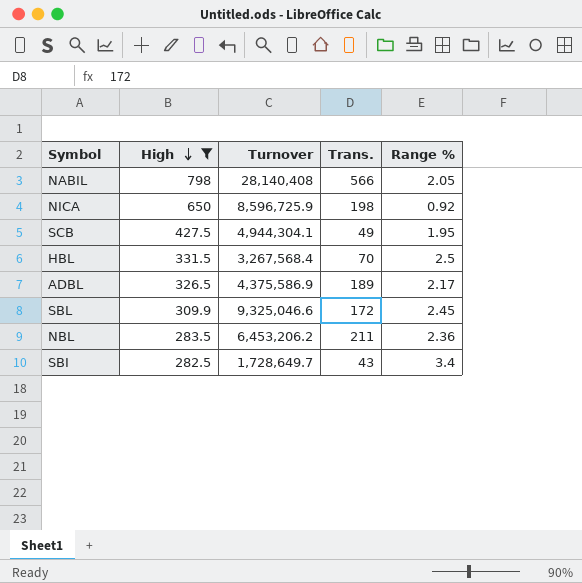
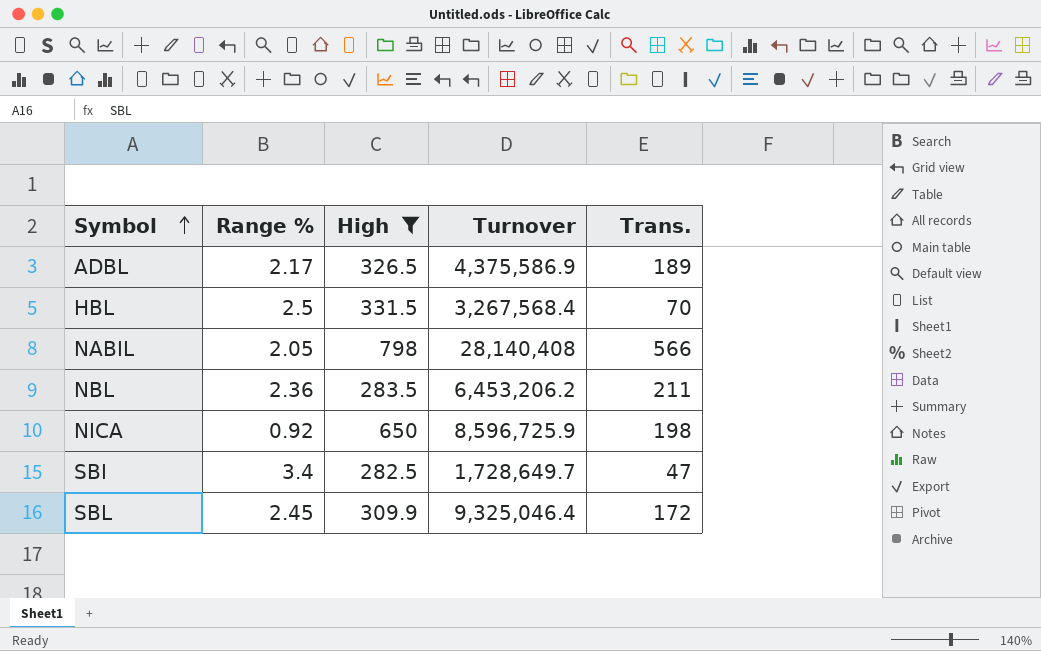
row order: High descending -> Symbol ascending
column Range % | position: 5 -> 2
row SCB: 427.5 | 4,944,304.1 | 49 | 1.95 -> none
SBI | Trans.: 43 -> 47
SBL | Turnover: 9,325,046.6 -> 9,325,046.4

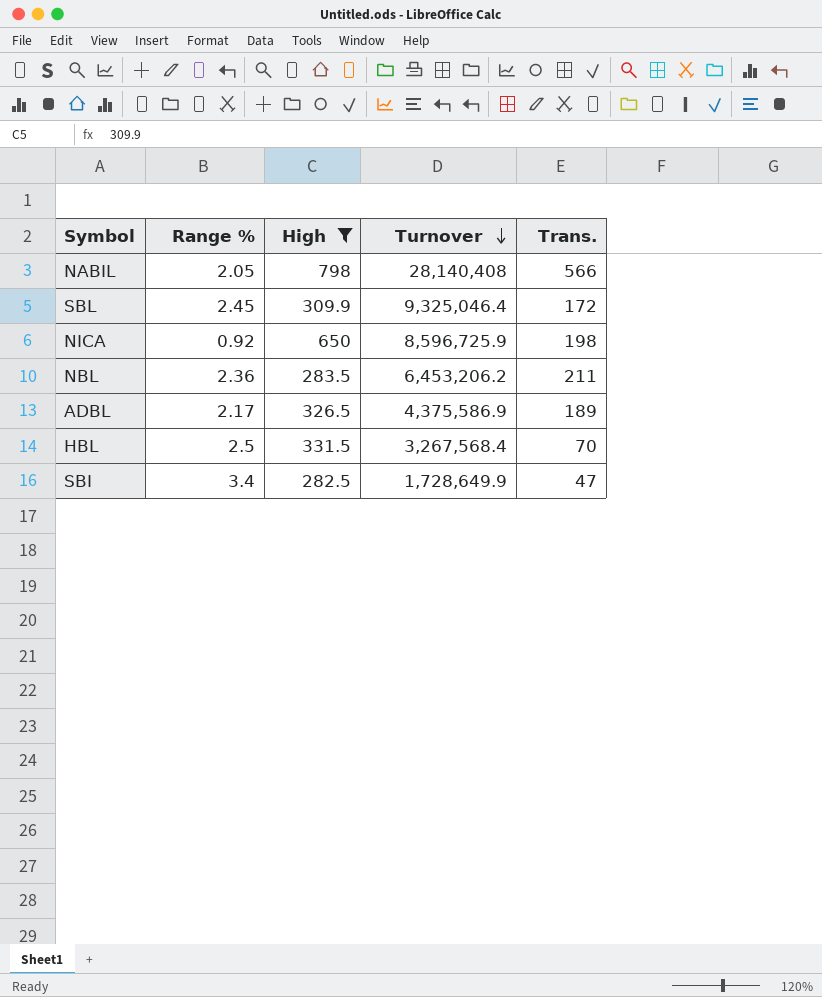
row order: Symbol ascending -> Turnover descending
SBI | Turnover: 1,728,649.7 -> 1,728,649.9

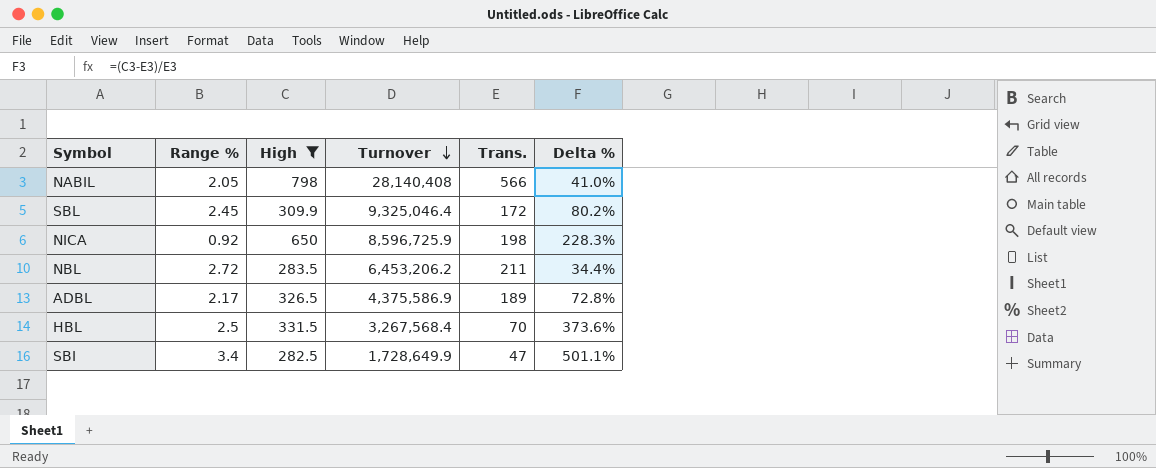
column Delta % | formula: none -> ([High] - [Trans.]) / [Trans.]
NBL | Range %: 2.36 -> 2.72

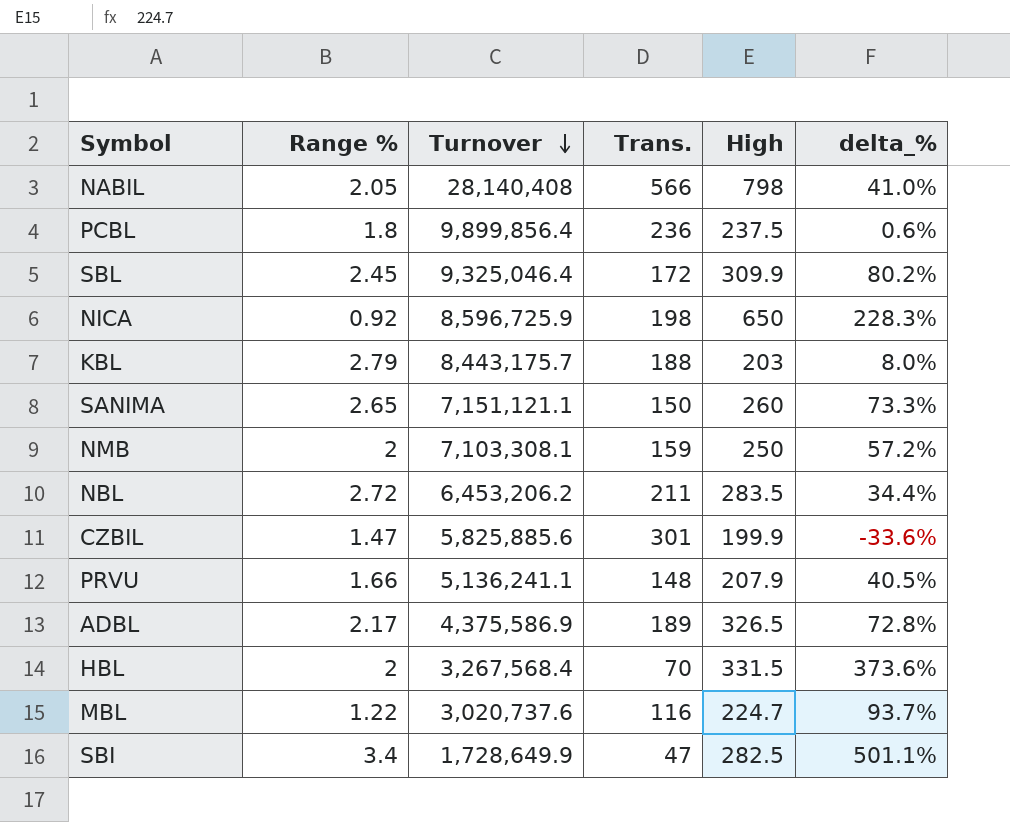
filter: High >= 282.5 -> none
column High | position: 3 -> 5
column name: Delta % -> delta_%
HBL | Range %: 2.5 -> 2

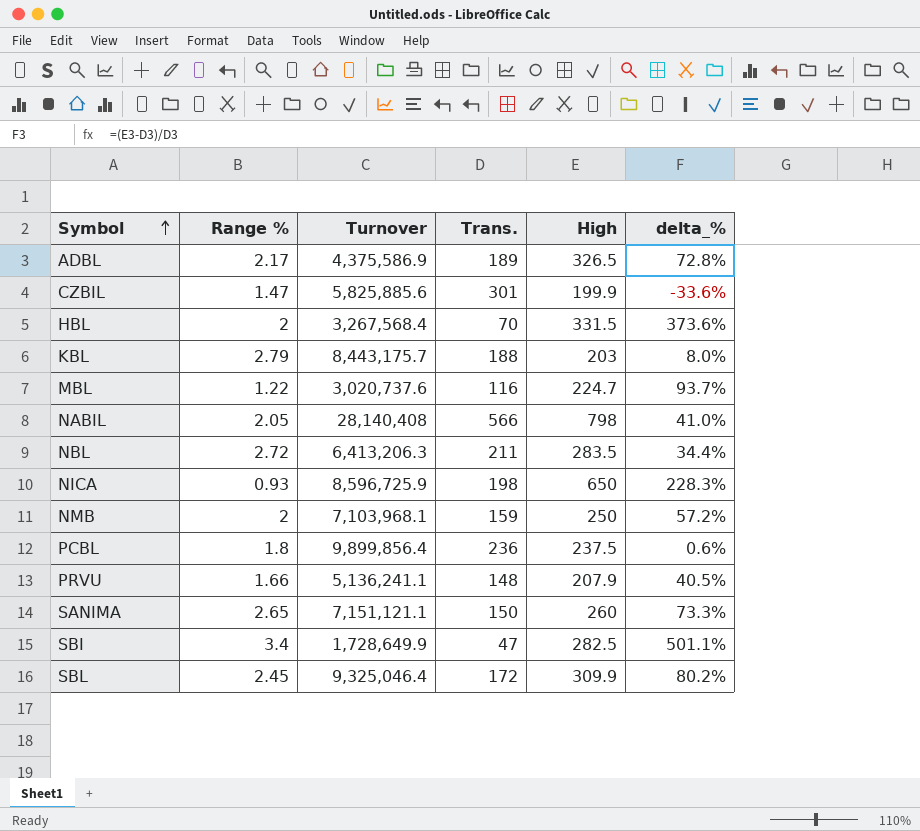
row order: Turnover descending -> Symbol ascending
NBL | Turnover: 6,453,206.2 -> 6,413,206.3
NICA | Range %: 0.92 -> 0.93
NMB | Turnover: 7,103,308.1 -> 7,103,968.1

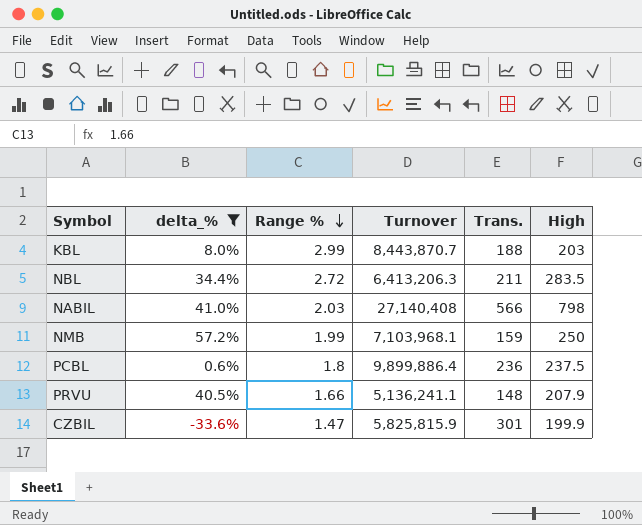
filter: none -> delta_% <= 57.2%
row order: Symbol ascending -> Range % descending
column delta_% | position: 6 -> 2
KBL | Range %: 2.79 -> 2.99
KBL | Turnover: 8,443,175.7 -> 8,443,870.7
NABIL | Range %: 2.05 -> 2.03
NABIL | Turnover: 28,140,408 -> 27,140,408
NMB | Range %: 2 -> 1.99
PCBL | Turnover: 9,899,856.4 -> 9,899,886.4
CZBIL | Turnover: 5,825,885.6 -> 5,825,815.9

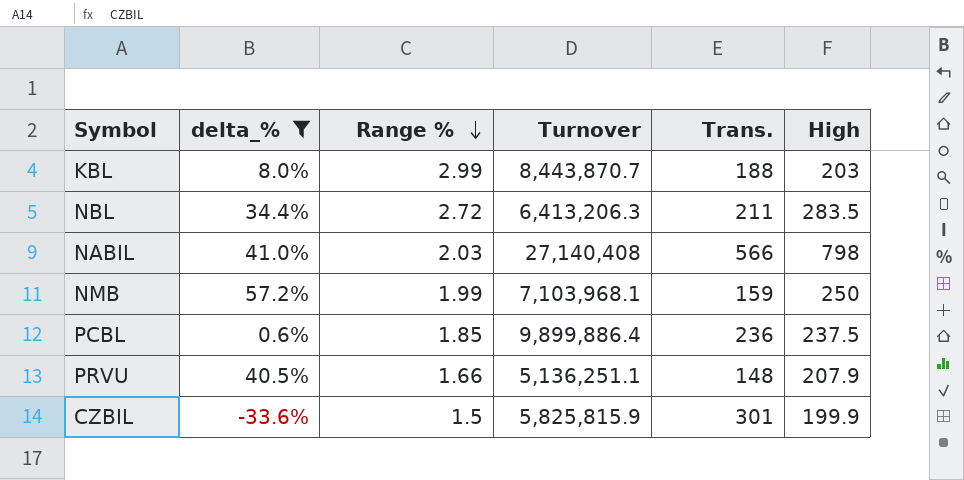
PCBL | Range %: 1.8 -> 1.85
PRVU | Turnover: 5,136,241.1 -> 5,136,251.1
CZBIL | Range %: 1.47 -> 1.5

